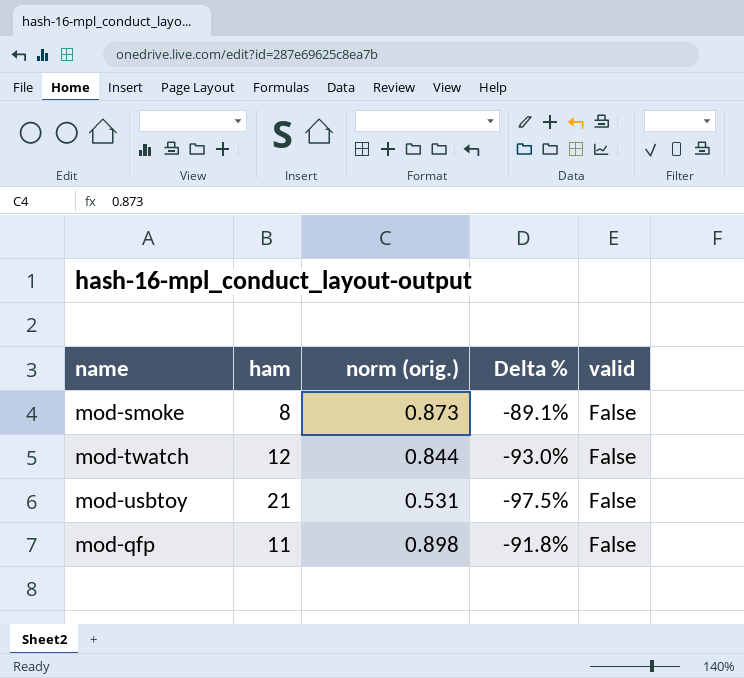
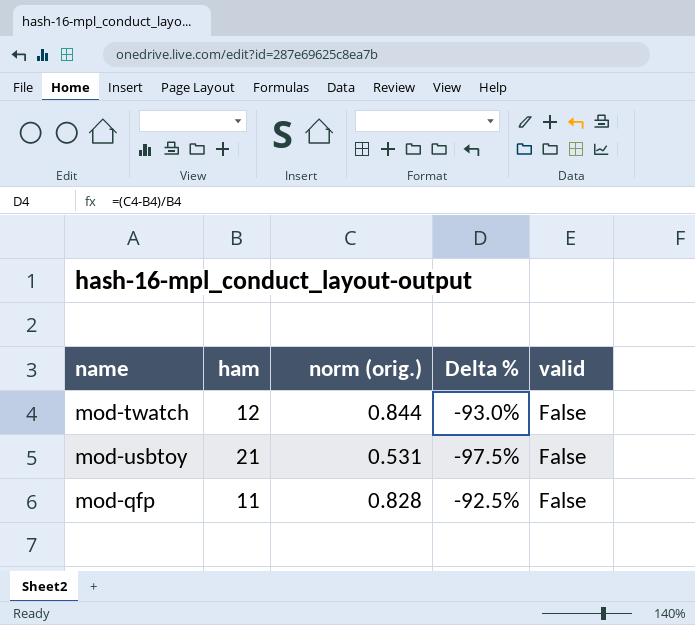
row mod-smoke: 8 | 0.873 | -89.1% | False -> none
mod-qfp | norm (orig.): 0.898 -> 0.828
mod-qfp | Delta %: -91.8% -> -92.5%

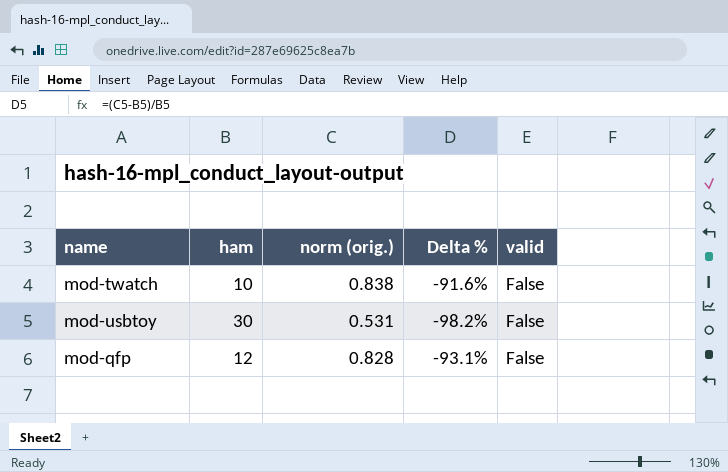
mod-twatch | ham: 12 -> 10
mod-twatch | norm (orig.): 0.844 -> 0.838
mod-twatch | Delta %: -93.0% -> -91.6%
mod-usbtoy | ham: 21 -> 30
mod-usbtoy | Delta %: -97.5% -> -98.2%
mod-qfp | ham: 11 -> 12
mod-qfp | Delta %: -92.5% -> -93.1%

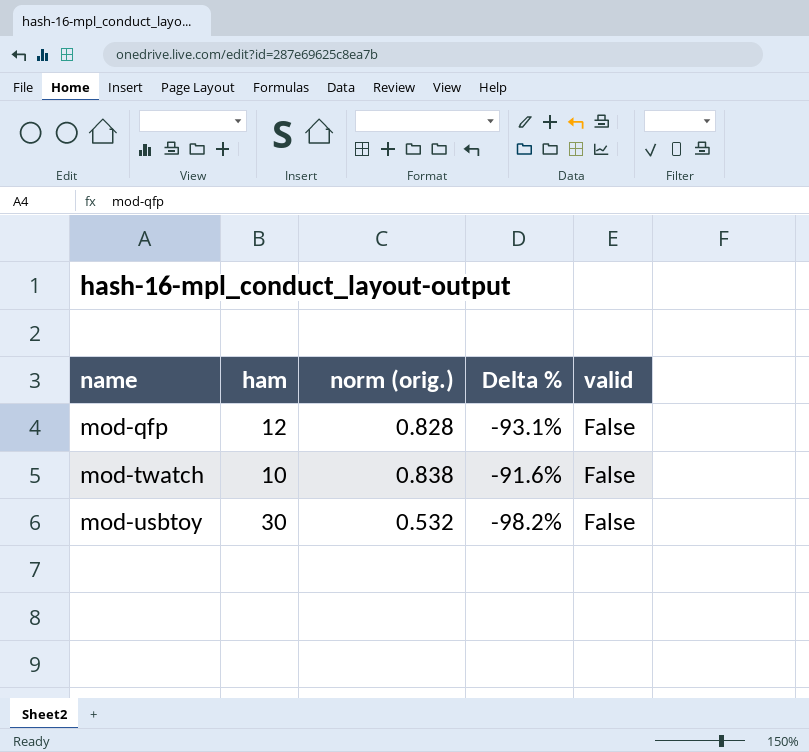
row order: none -> name ascending
mod-usbtoy | norm (orig.): 0.531 -> 0.532

